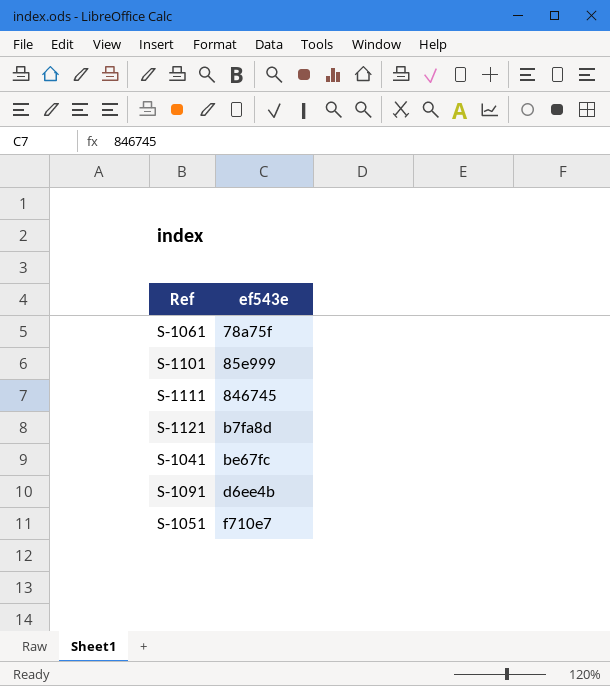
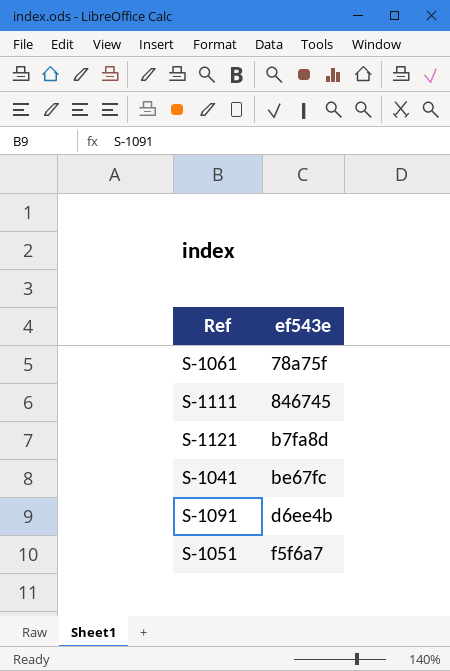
row S-1101: 85e999 -> none
S-1051 | ef543e: f710e7 -> f5f6a7

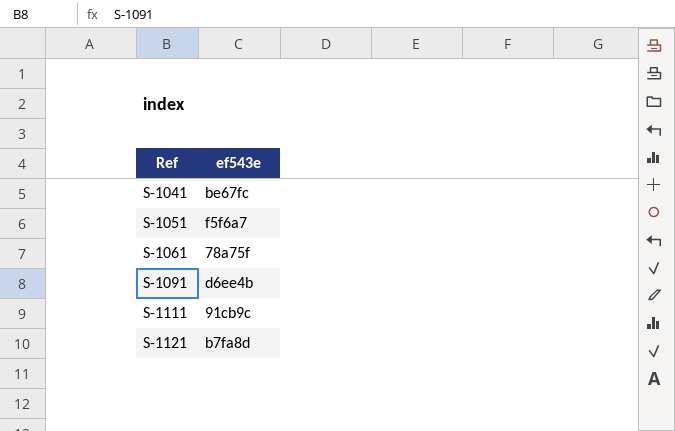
row order: ef543e ascending -> Ref ascending
S-1111 | ef543e: 846745 -> 91cb9c

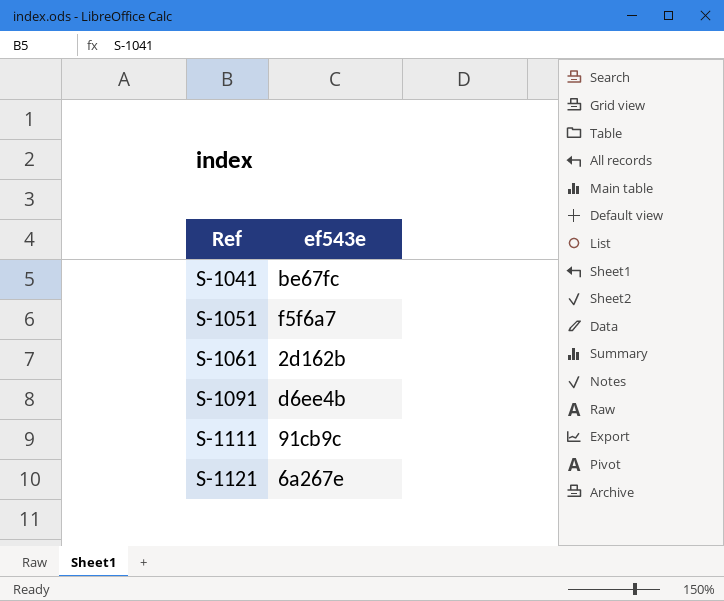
S-1061 | ef543e: 78a75f -> 2d162b
S-1121 | ef543e: b7fa8d -> 6a267e

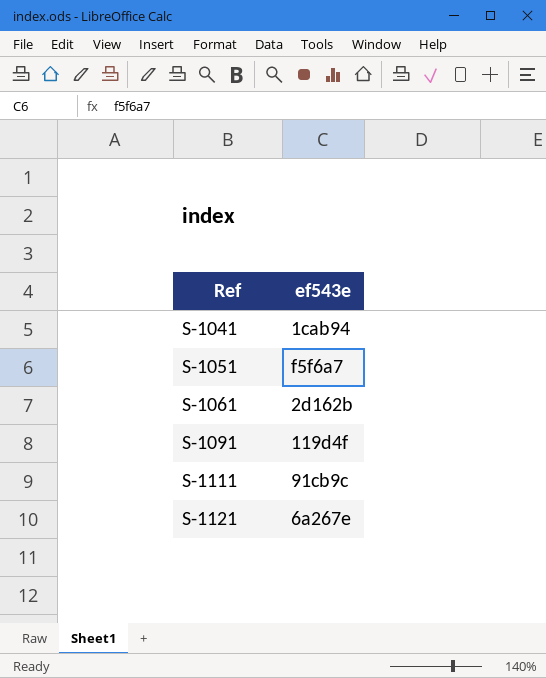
S-1041 | ef543e: be67fc -> 1cab94
S-1091 | ef543e: d6ee4b -> 119d4f

